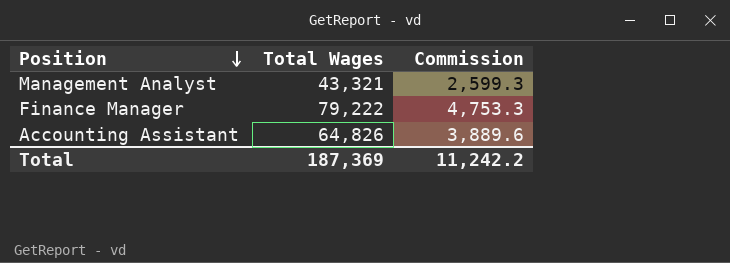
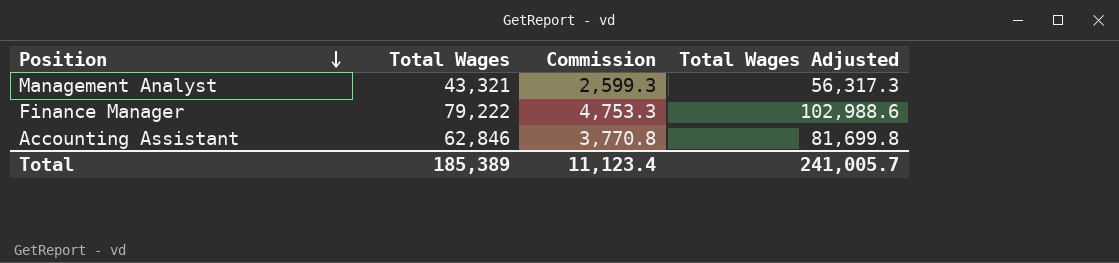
column Total Wages Adjusted | formula: none -> [Total Wages] * 1.3
Accounting Assistant | Total Wages: 64,826 -> 62,846
Accounting Assistant | Commission: 3,889.6 -> 3,770.8
Total | Total Wages: 187,369 -> 185,389
Total | Commission: 11,242.2 -> 11,123.4

